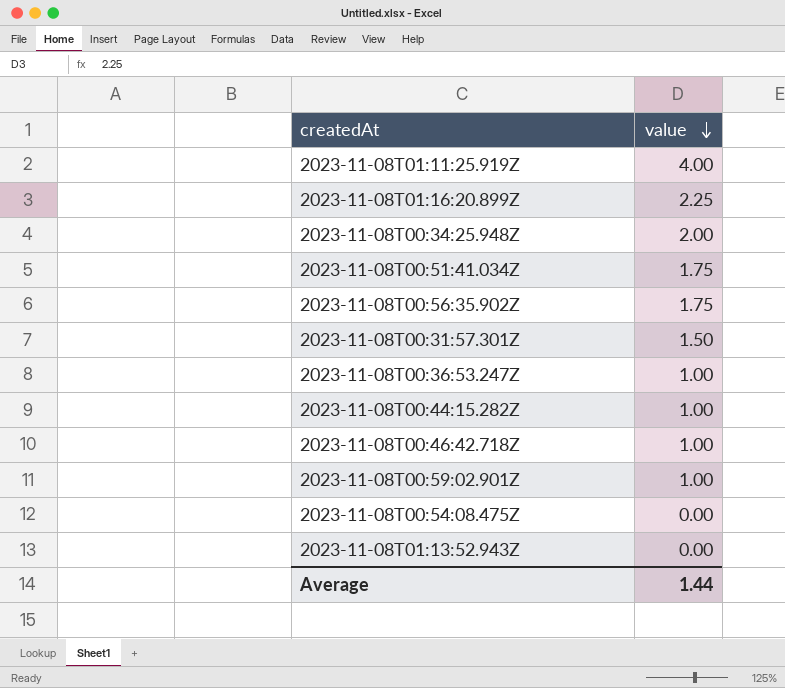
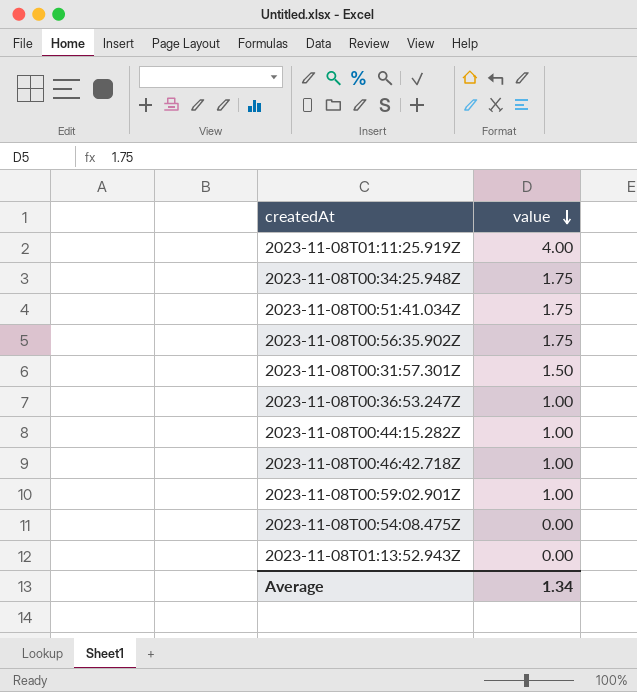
row 2023-11-08T01:16:20.899Z: 2.25 -> none
2023-11-08T00:34:25.948Z | value: 2.00 -> 1.75
Average | value: 1.44 -> 1.34

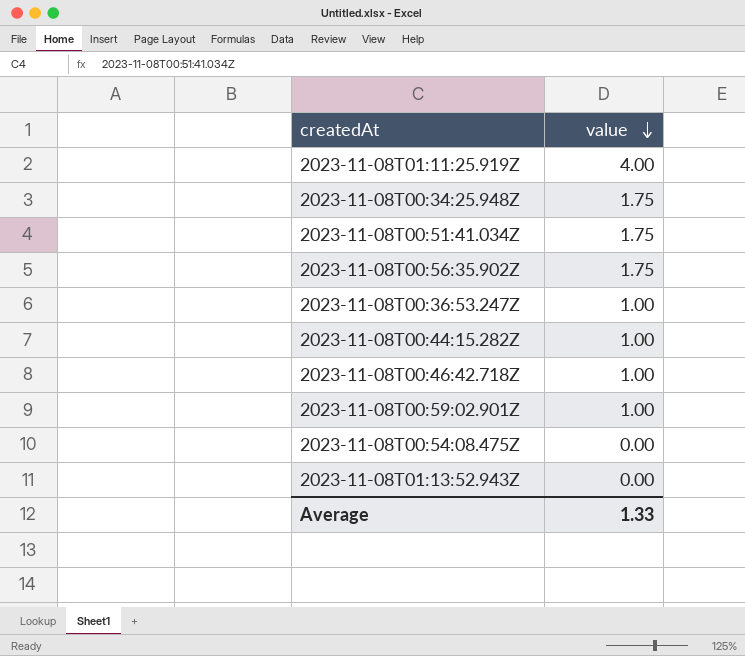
row 2023-11-08T00:31:57.301Z: 1.50 -> none
Average | value: 1.34 -> 1.33

